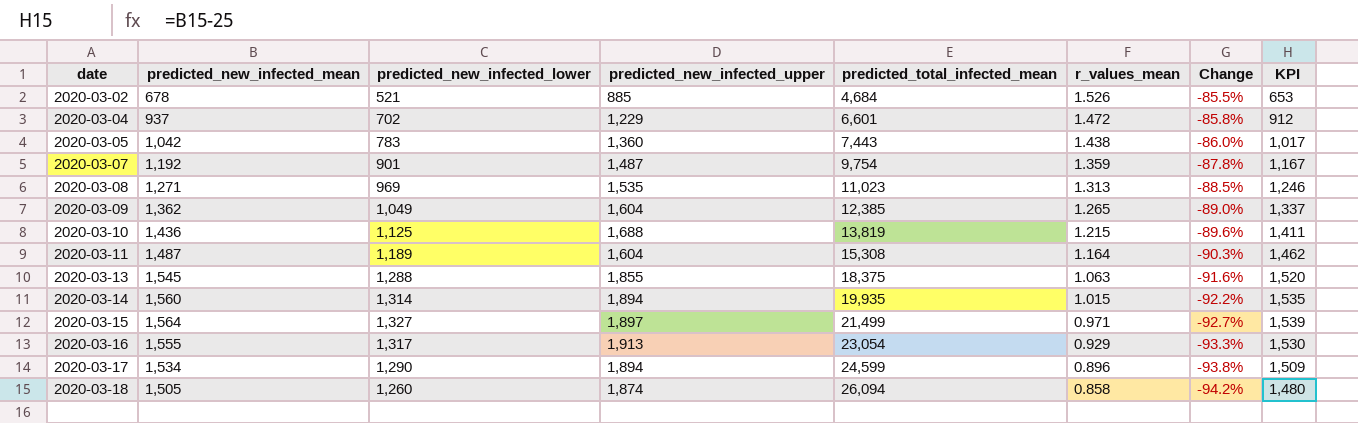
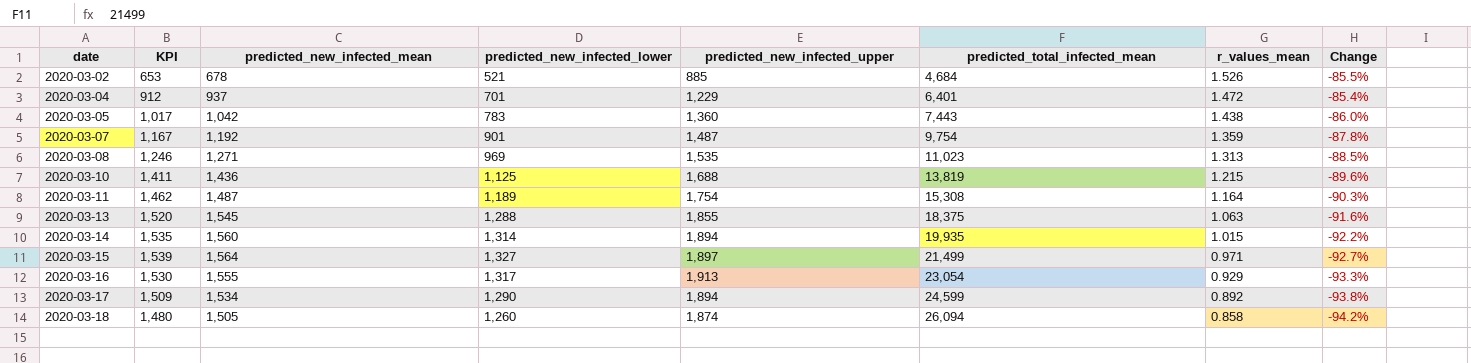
column KPI | position: 8 -> 2
row 2020-03-09: 1,362 | 1,049 | 1,604 | 12,385 | 1.265 | -89.0% | 1,337 -> none
2020-03-04 | predicted_new_infected_lower: 702 -> 701
2020-03-04 | predicted_total_infected_mean: 6,601 -> 6,401
2020-03-04 | Change: -85.8% -> -85.4%
2020-03-11 | predicted_new_infected_upper: 1,604 -> 1,754
2020-03-17 | r_values_mean: 0.896 -> 0.892

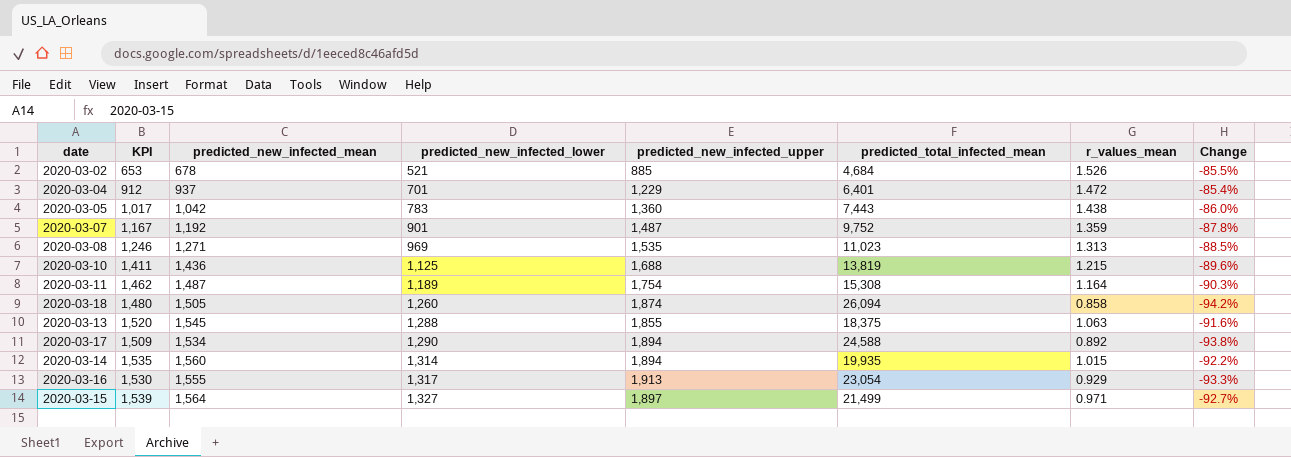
row order: date ascending -> predicted_new_infected_lower ascending
2020-03-07 | predicted_total_infected_mean: 9,754 -> 9,752
2020-03-17 | predicted_total_infected_mean: 24,599 -> 24,588

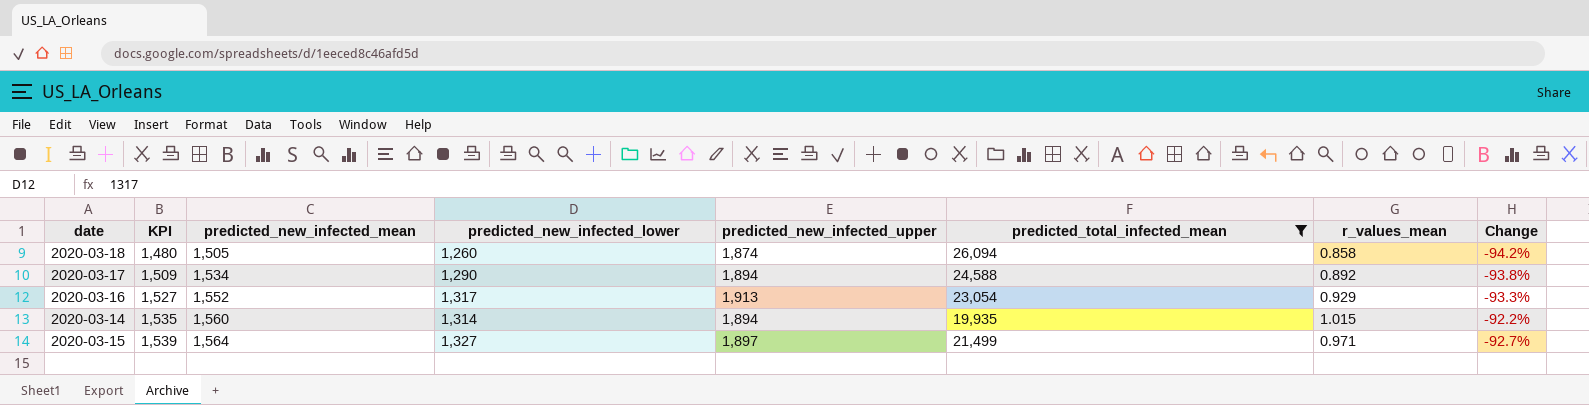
filter: none -> predicted_total_infected_mean >= 19,935
row order: predicted_new_infected_lower ascending -> KPI ascending
2020-03-16 | KPI: 1,530 -> 1,527
2020-03-16 | predicted_new_infected_mean: 1,555 -> 1,552

